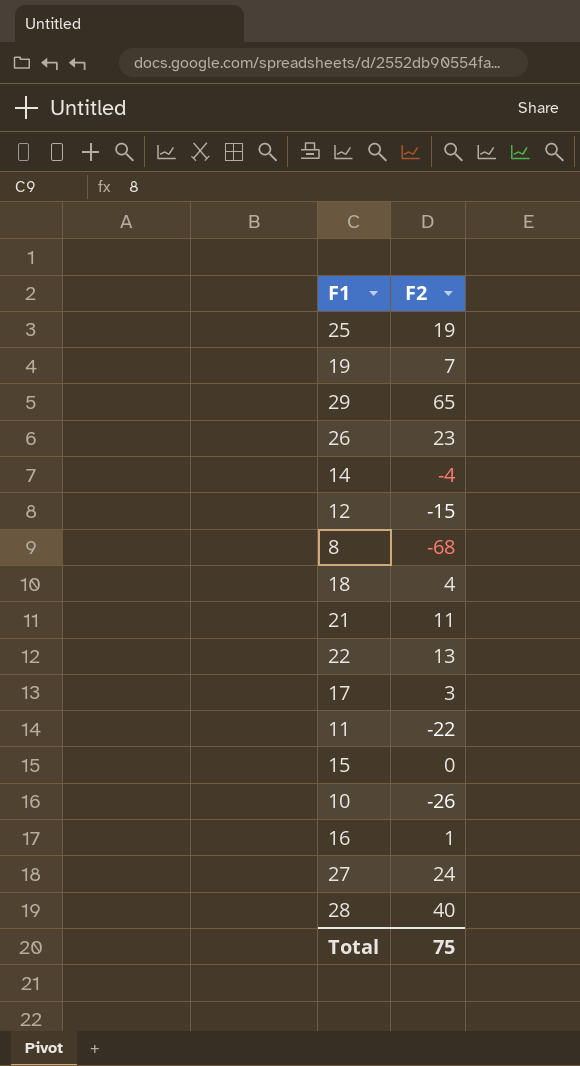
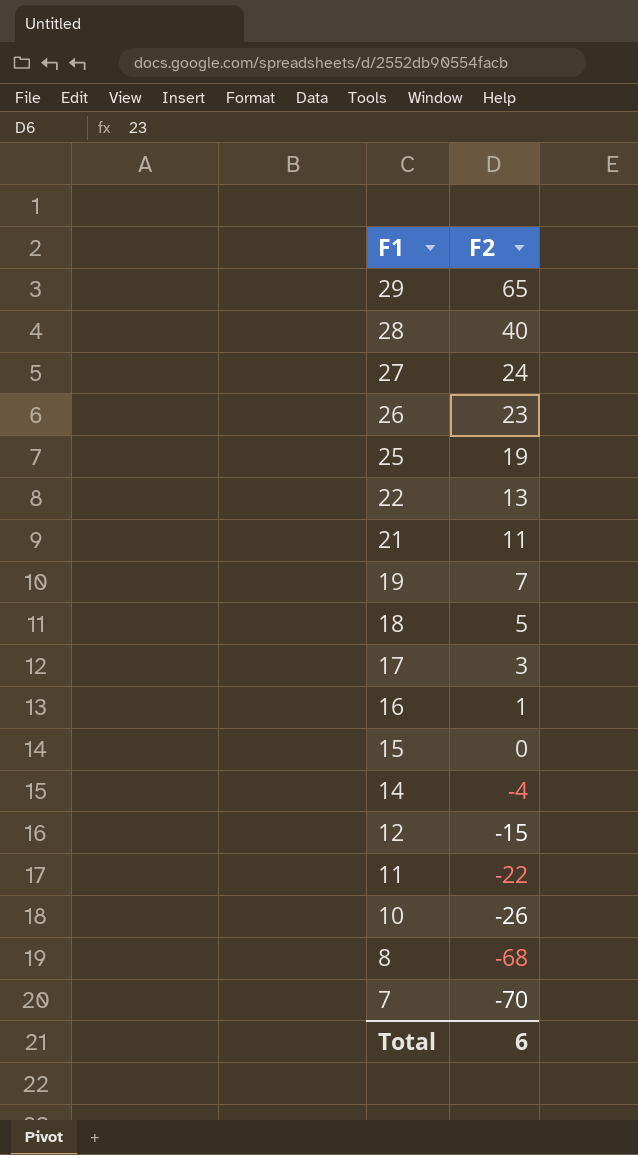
row order: none -> F1 descending
18 | F2: 4 -> 5
row 7: none -> -70
Total | F2: 75 -> 6

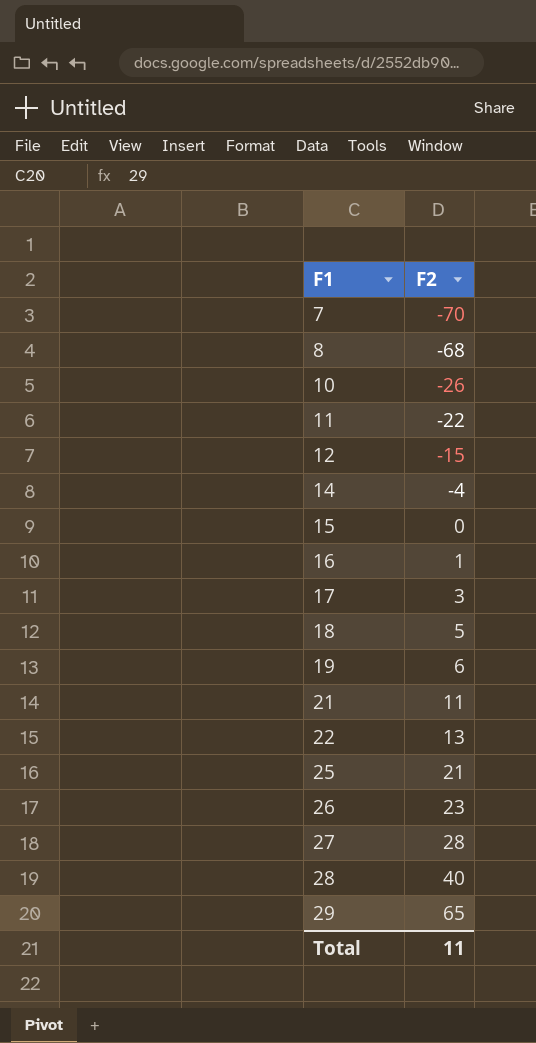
row order: F1 descending -> F1 ascending
19 | F2: 7 -> 6
25 | F2: 19 -> 21
27 | F2: 24 -> 28
Total | F2: 6 -> 11

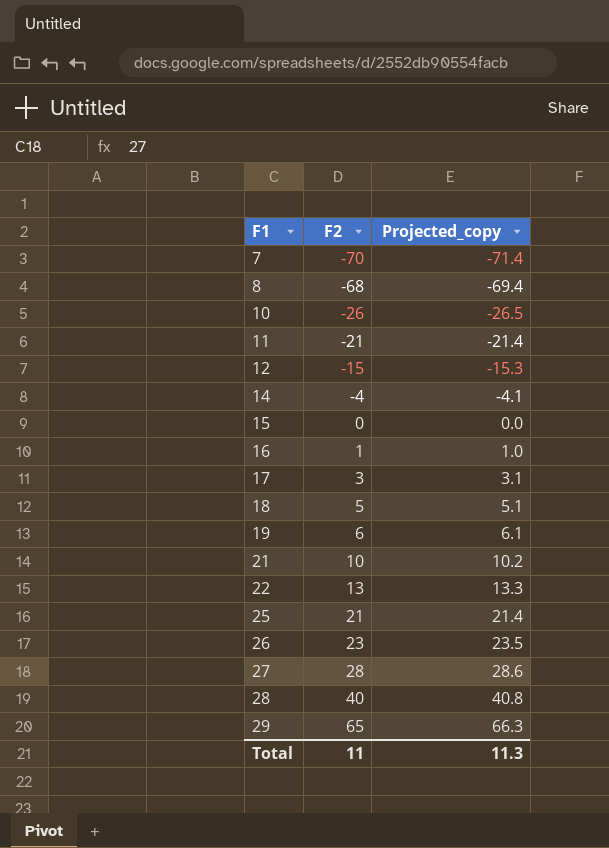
column Projected_copy | formula: none -> [F2] * 1.02
11 | F2: -22 -> -21
21 | F2: 11 -> 10

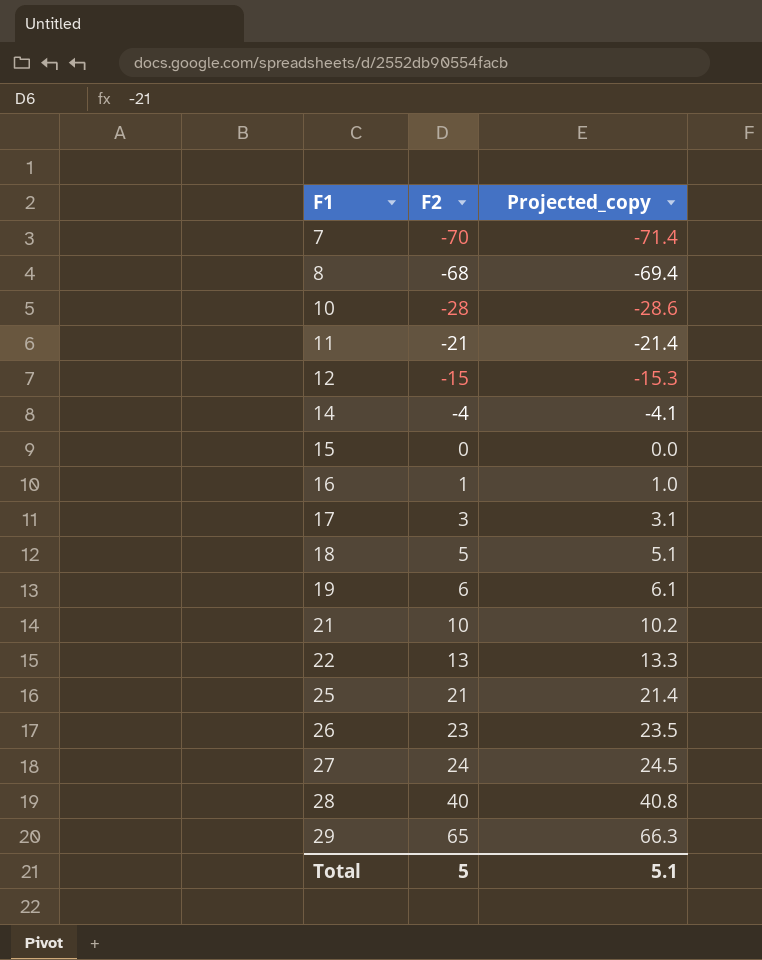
10 | F2: -26 -> -28
10 | Projected_copy: -26.5 -> -28.6
27 | F2: 28 -> 24
27 | Projected_copy: 28.6 -> 24.5
Total | F2: 11 -> 5
Total | Projected_copy: 11.3 -> 5.1

